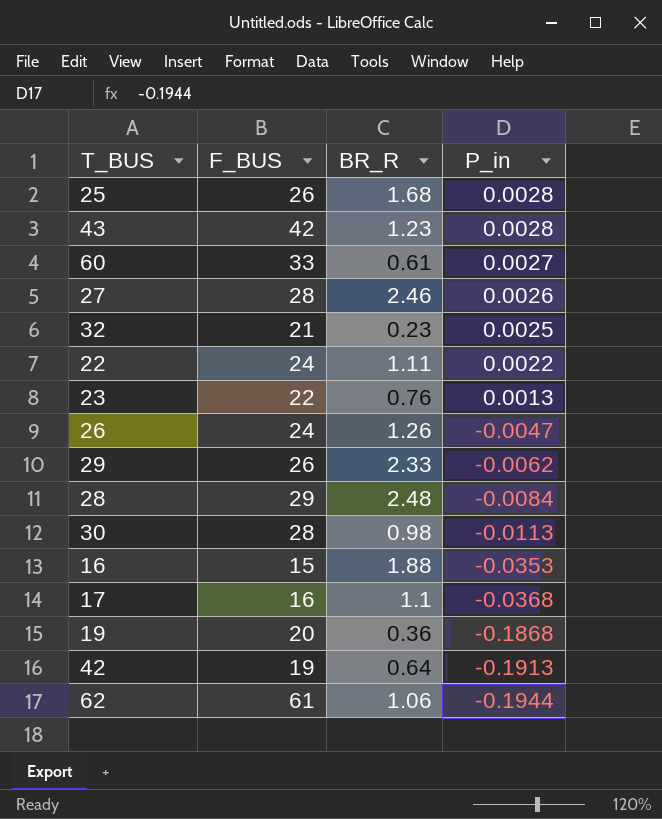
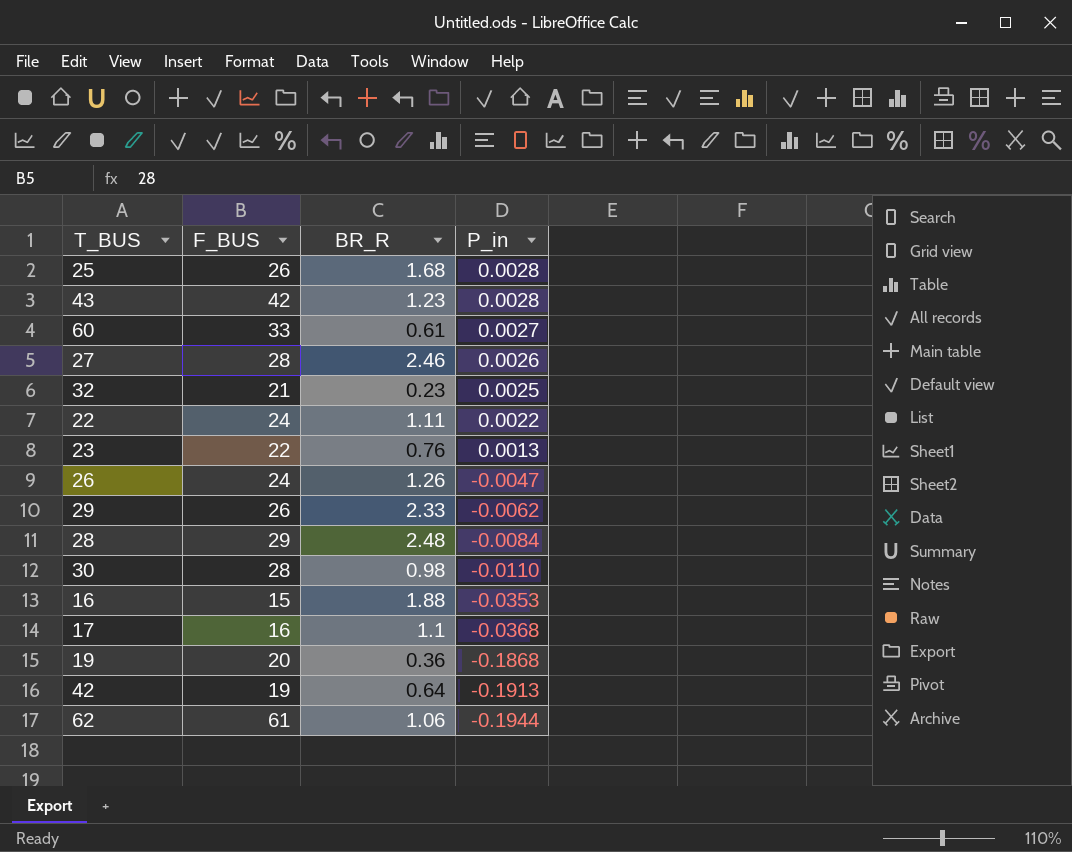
30 | P_in: -0.0113 -> -0.0110

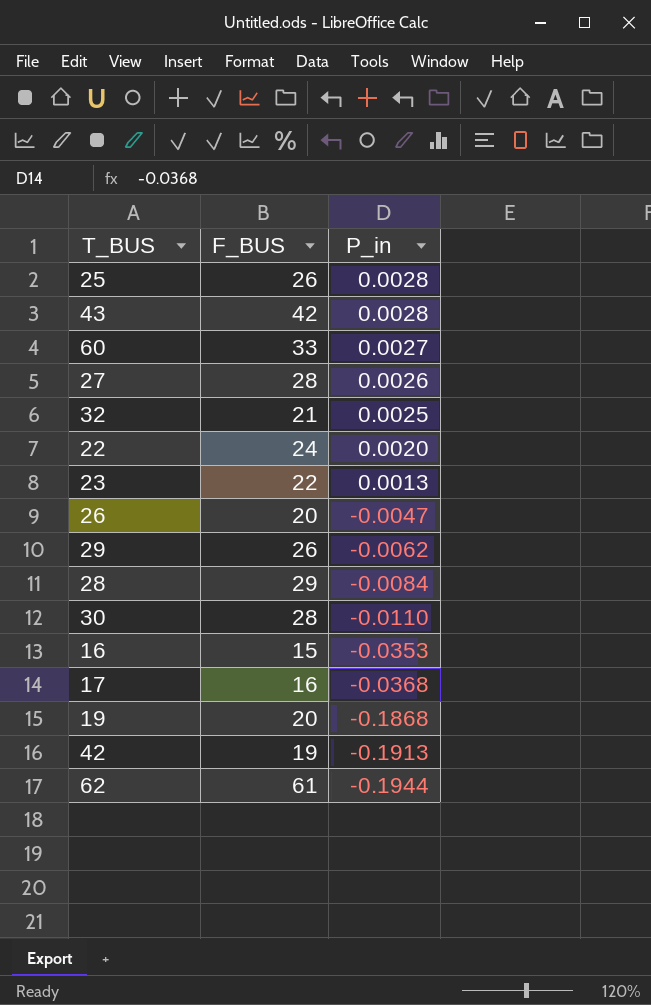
column BR_R | position: 3 -> none
22 | P_in: 0.0022 -> 0.0020
26 | F_BUS: 24 -> 20

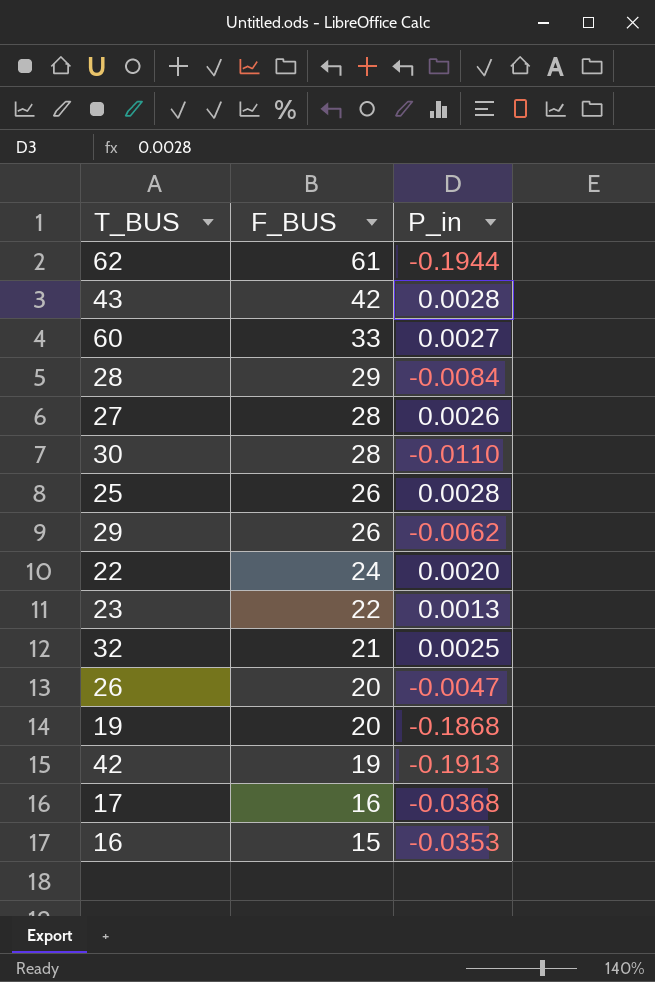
row order: P_in descending -> F_BUS descending

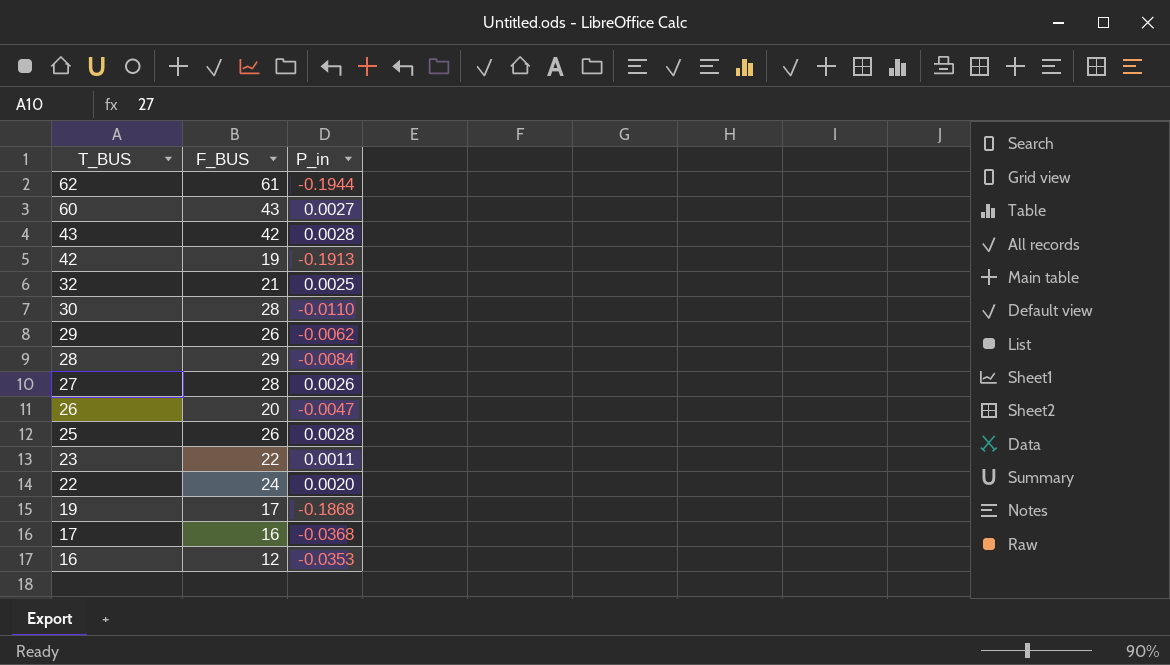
row order: F_BUS descending -> T_BUS descending
60 | F_BUS: 33 -> 43
23 | P_in: 0.0013 -> 0.0011
19 | F_BUS: 20 -> 17
16 | F_BUS: 15 -> 12

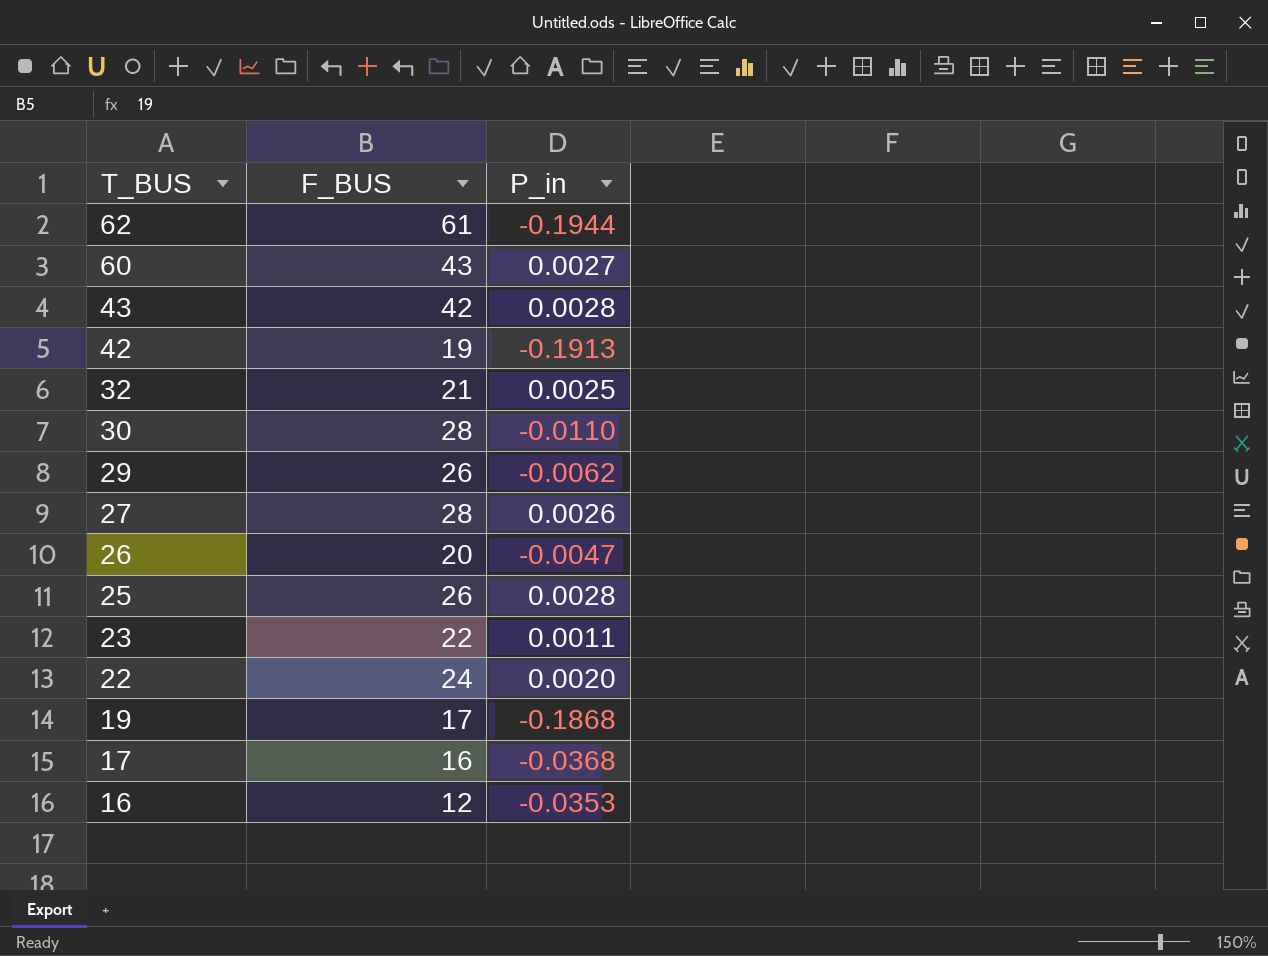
row 28: 29 | -0.0084 -> none

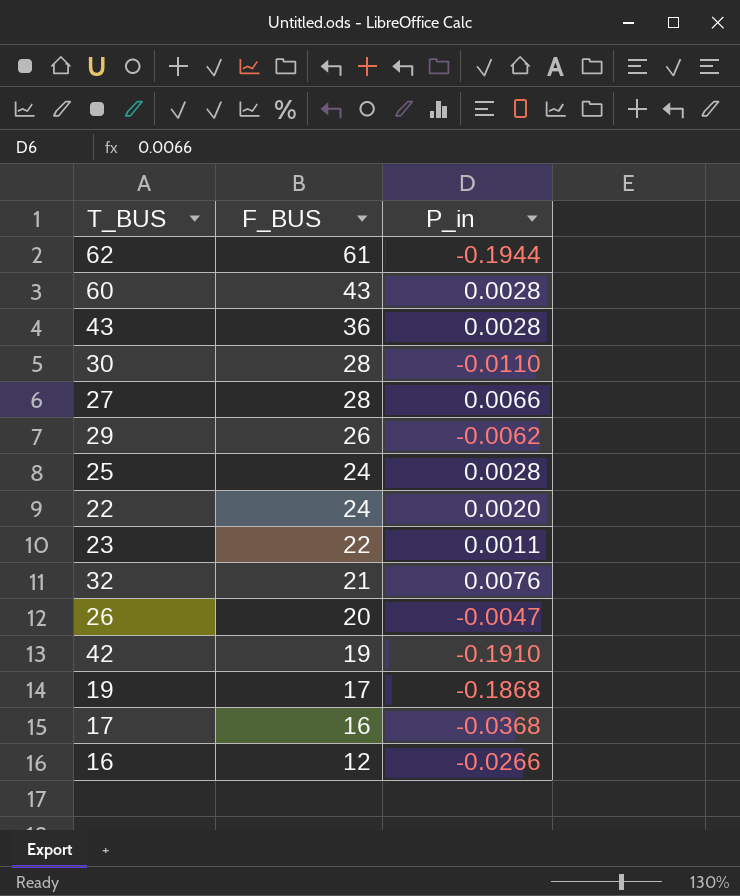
row order: T_BUS descending -> F_BUS descending
60 | P_in: 0.0027 -> 0.0028
43 | F_BUS: 42 -> 36
27 | P_in: 0.0026 -> 0.0066
25 | F_BUS: 26 -> 24
32 | P_in: 0.0025 -> 0.0076
42 | P_in: -0.1913 -> -0.1910
16 | P_in: -0.0353 -> -0.0266

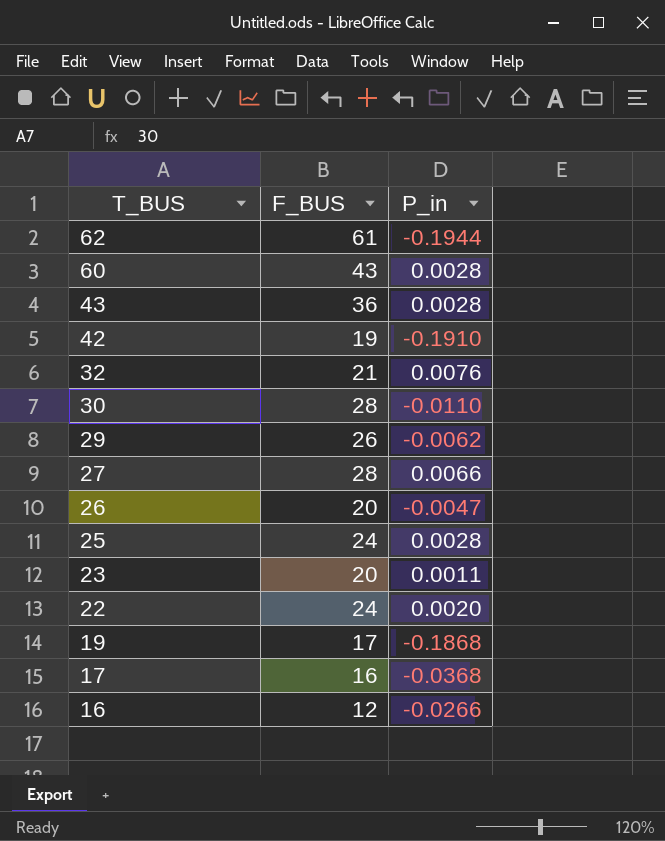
row order: F_BUS descending -> T_BUS descending
23 | F_BUS: 22 -> 20

